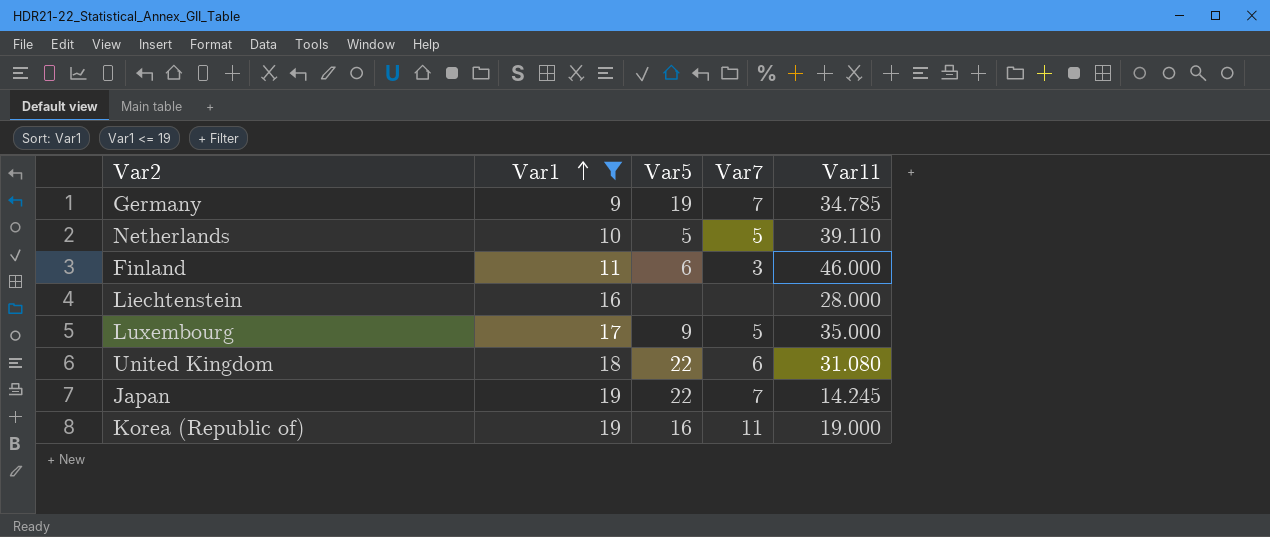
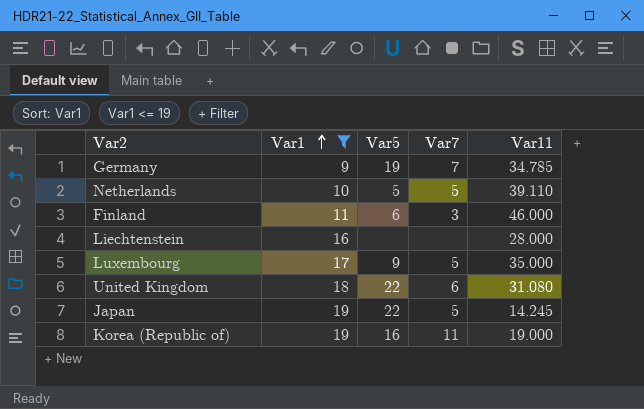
Japan | Var7: 7 -> 5

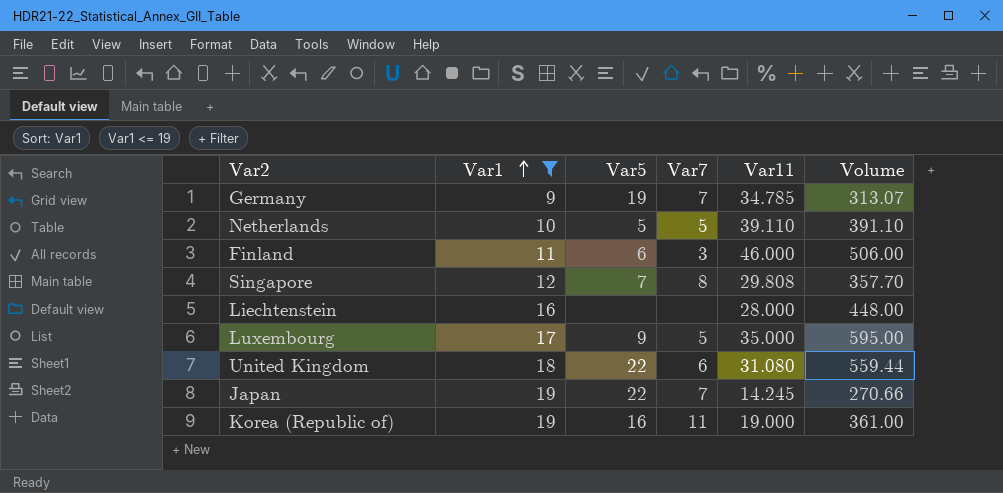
column Volume | formula: none -> [Var1] * [Var11]
row Singapore: none -> 12 | 7 | 8 | 29.808 | 357.70
Japan | Var7: 5 -> 7

